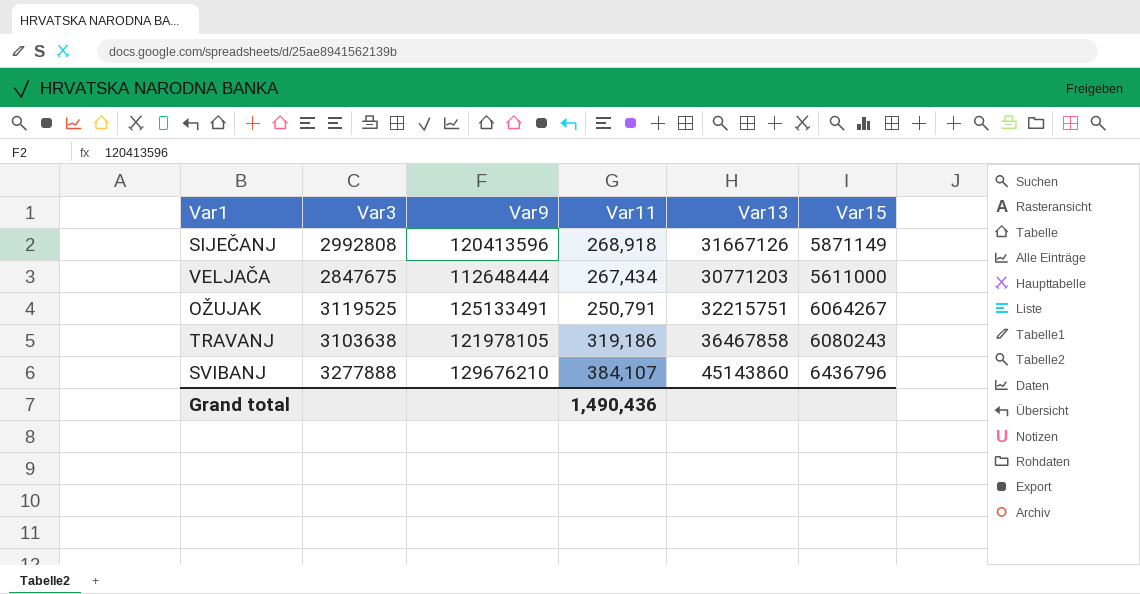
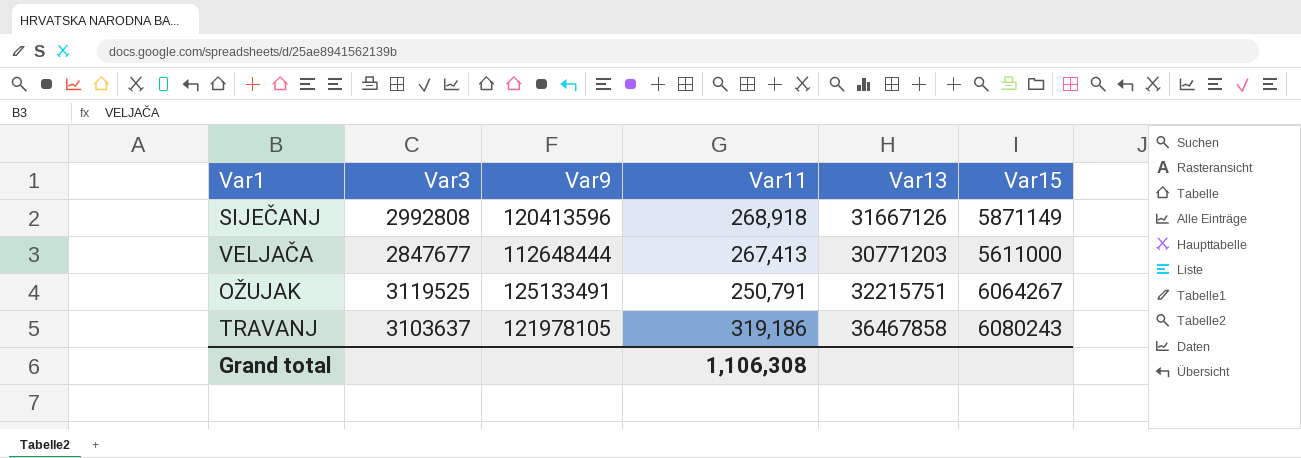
row SVIBANJ: 3277888 | 129676210 | 384,107 | 45143860 | 6436796 -> none
VELJAČA | Var3: 2847675 -> 2847677
VELJAČA | Var11: 267,434 -> 267,413
TRAVANJ | Var3: 3103638 -> 3103637
Grand total | Var11: 1,490,436 -> 1,106,308

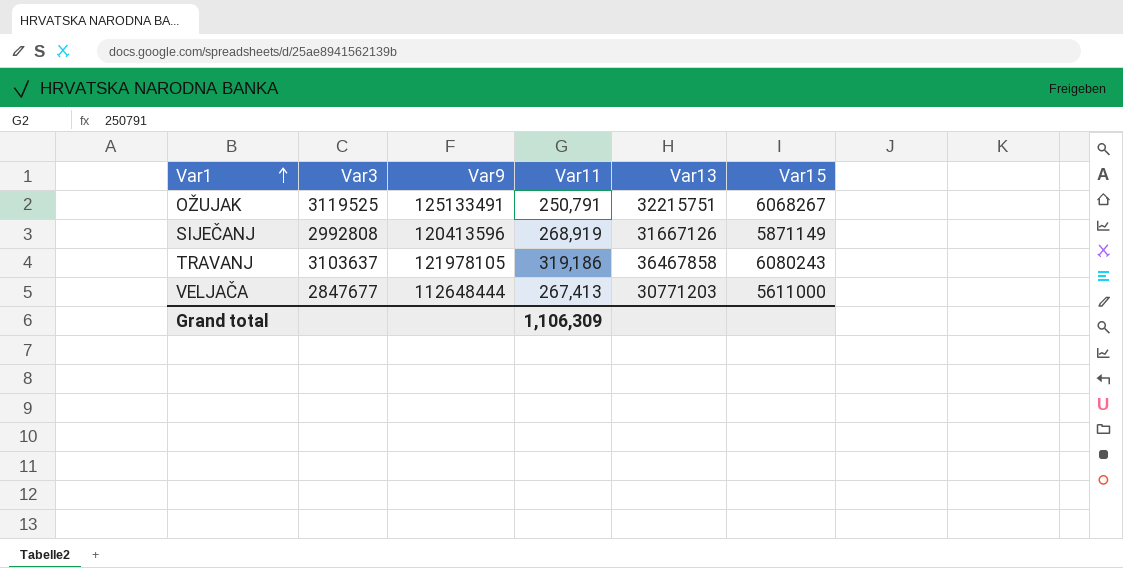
row order: none -> Var1 ascending
OŽUJAK | Var15: 6064267 -> 6068267
SIJEČANJ | Var11: 268,918 -> 268,919
Grand total | Var11: 1,106,308 -> 1,106,309

